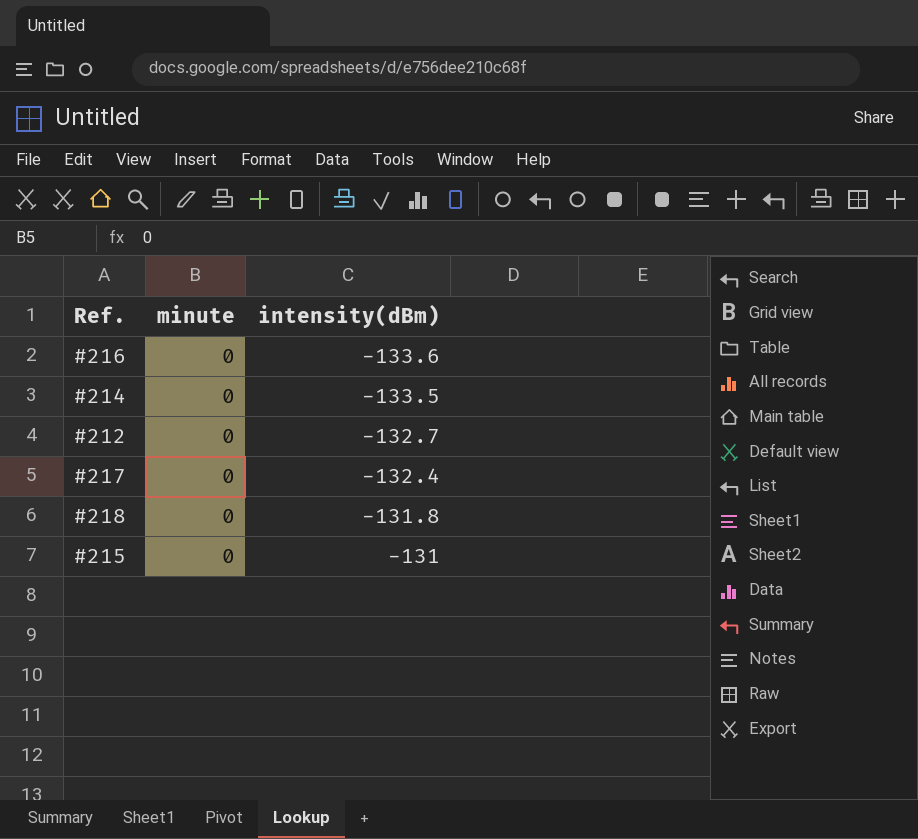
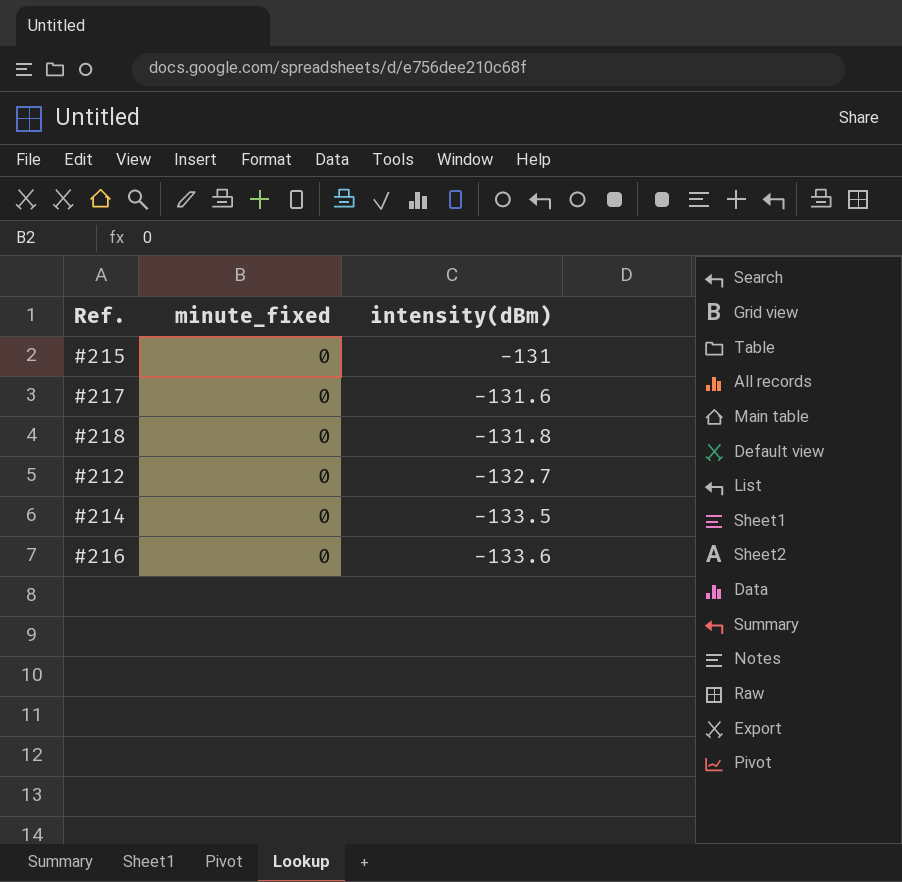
row order: intensity(dBm) ascending -> intensity(dBm) descending
column name: minute -> minute_fixed
#217 | intensity(dBm): -132.4 -> -131.6

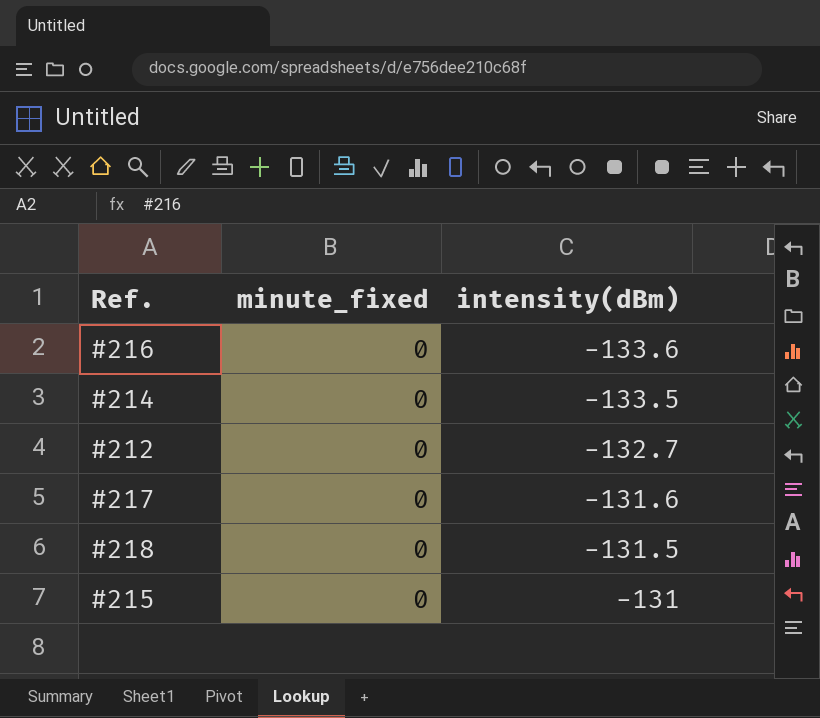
row order: intensity(dBm) descending -> intensity(dBm) ascending
#218 | intensity(dBm): -131.8 -> -131.5

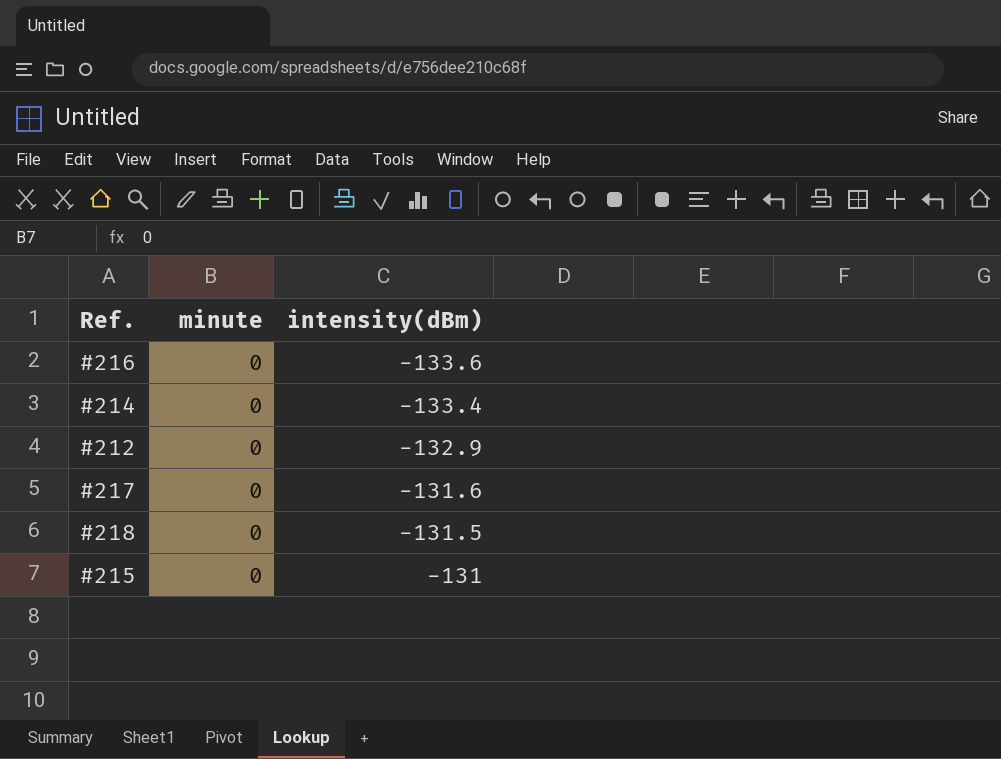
column name: minute_fixed -> minute
#214 | intensity(dBm): -133.5 -> -133.4
#212 | intensity(dBm): -132.7 -> -132.9

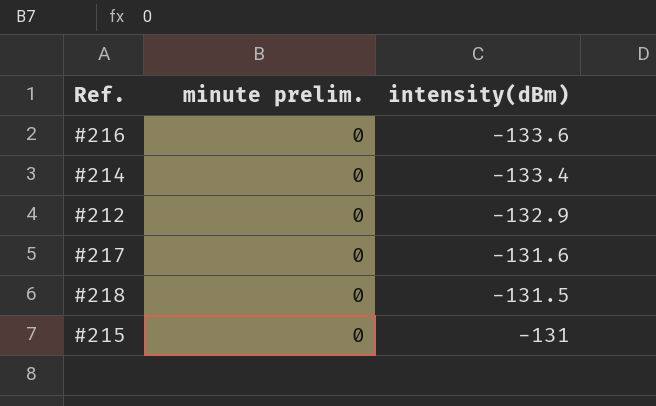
column name: minute -> minute prelim.

